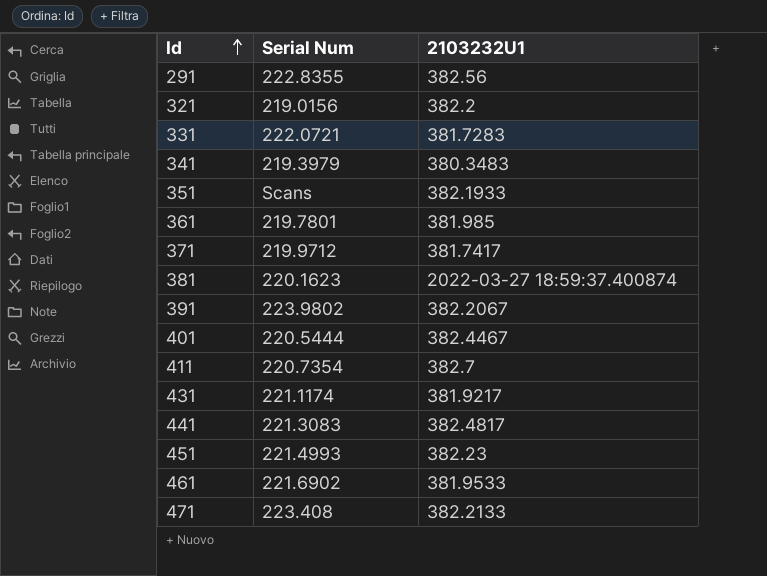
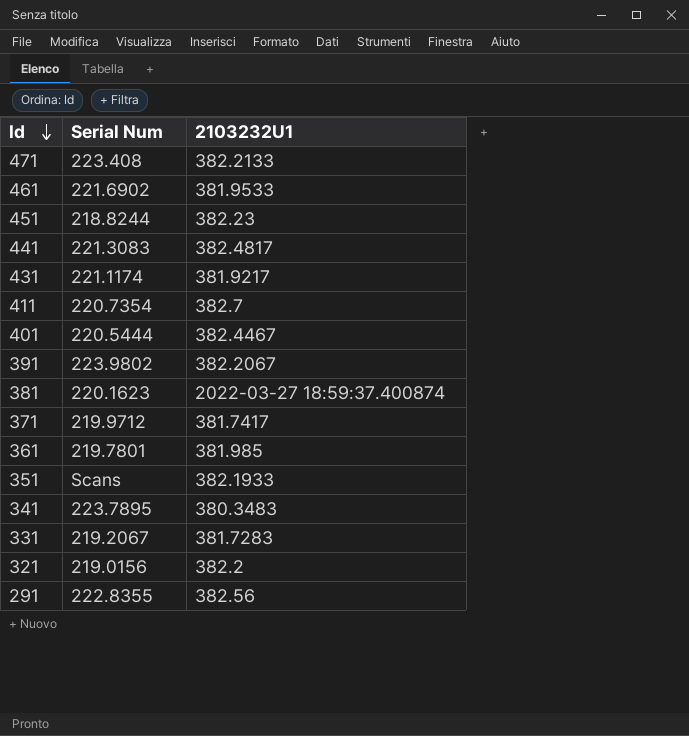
row order: Id ascending -> Id descending
451 | Serial Num: 221.4993 -> 218.8244
341 | Serial Num: 219.3979 -> 223.7895
331 | Serial Num: 222.0721 -> 219.2067

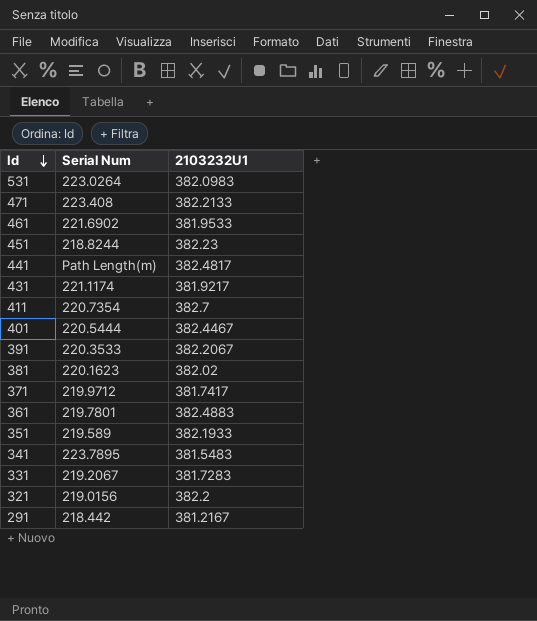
row 531: none -> 223.0264 | 382.0983
441 | Serial Num: 221.3083 -> Path Length(m)
391 | Serial Num: 223.9802 -> 220.3533
381 | 2103232U1: 2022-03-27 18:59:37.400874 -> 382.02
361 | 2103232U1: 381.985 -> 382.4883
351 | Serial Num: Scans -> 219.589
341 | 2103232U1: 380.3483 -> 381.5483
291 | Serial Num: 222.8355 -> 218.442
291 | 2103232U1: 382.56 -> 381.2167

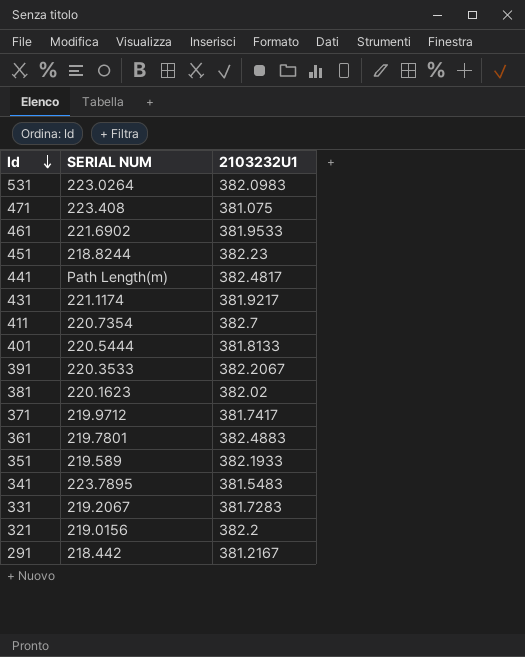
column name: Serial Num -> SERIAL NUM
471 | 2103232U1: 382.2133 -> 381.075
401 | 2103232U1: 382.4467 -> 381.8133

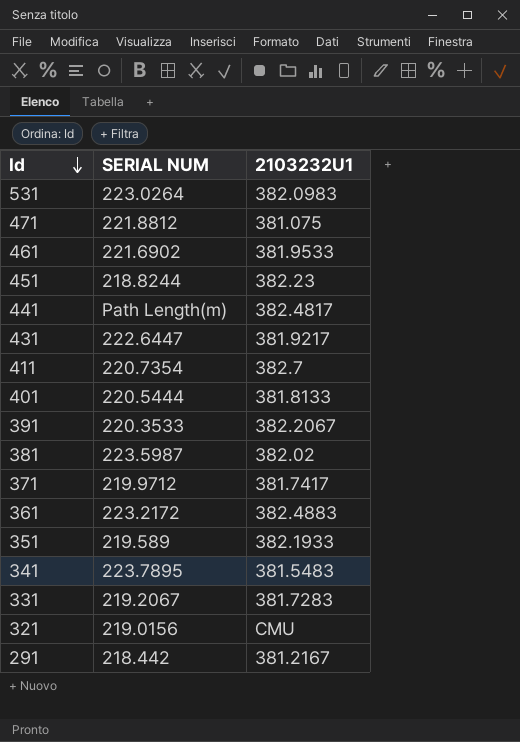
471 | SERIAL NUM: 223.408 -> 221.8812
431 | SERIAL NUM: 221.1174 -> 222.6447
381 | SERIAL NUM: 220.1623 -> 223.5987
361 | SERIAL NUM: 219.7801 -> 223.2172
321 | 2103232U1: 382.2 -> CMU

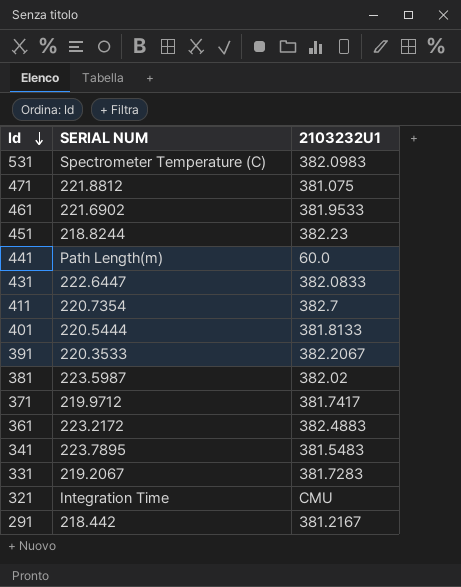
row 351: 219.589 | 382.1933 -> none
531 | SERIAL NUM: 223.0264 -> Spectrometer Temperature (C)
441 | 2103232U1: 382.4817 -> 60.0
431 | 2103232U1: 381.9217 -> 382.0833
321 | SERIAL NUM: 219.0156 -> Integration Time

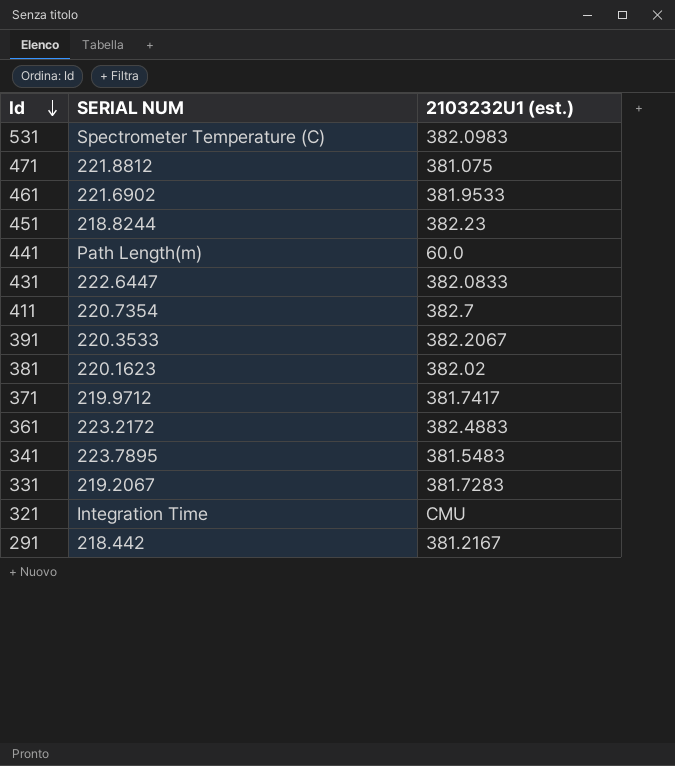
column name: 2103232U1 -> 2103232U1 (est.)
row 401: 220.5444 | 381.8133 -> none
381 | SERIAL NUM: 223.5987 -> 220.1623

